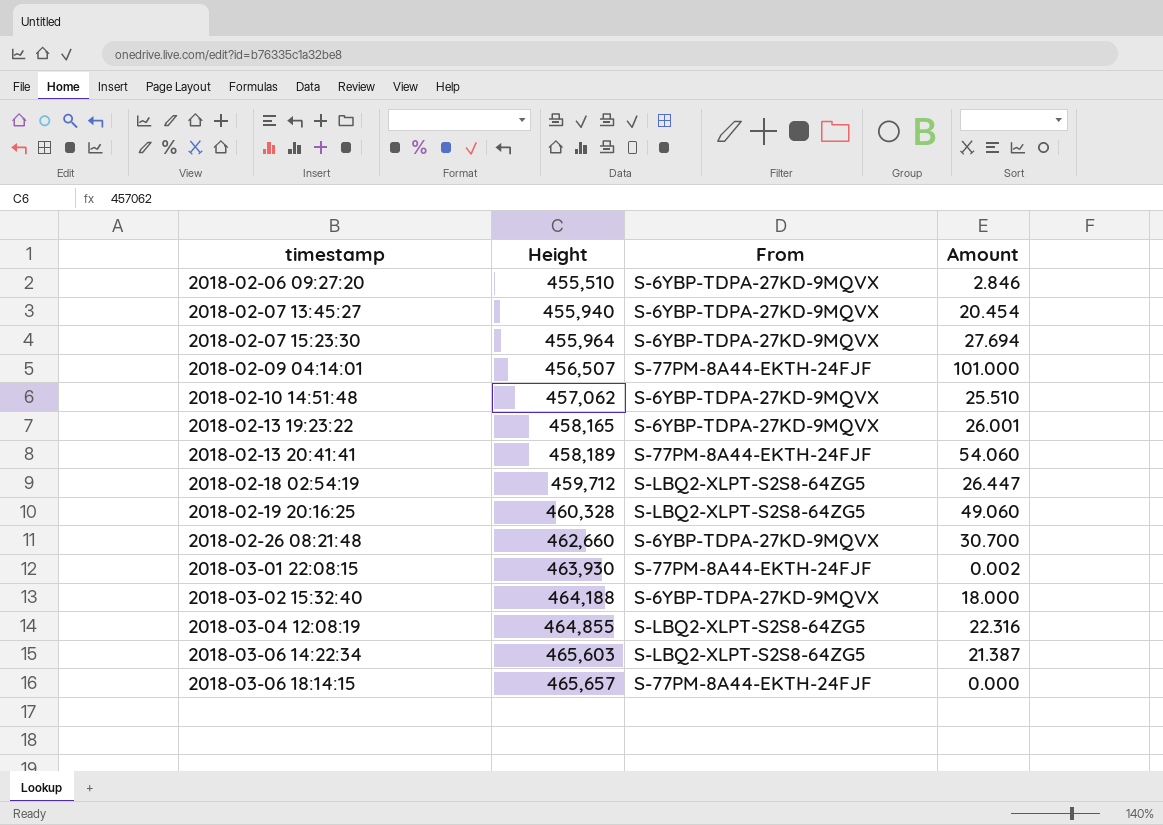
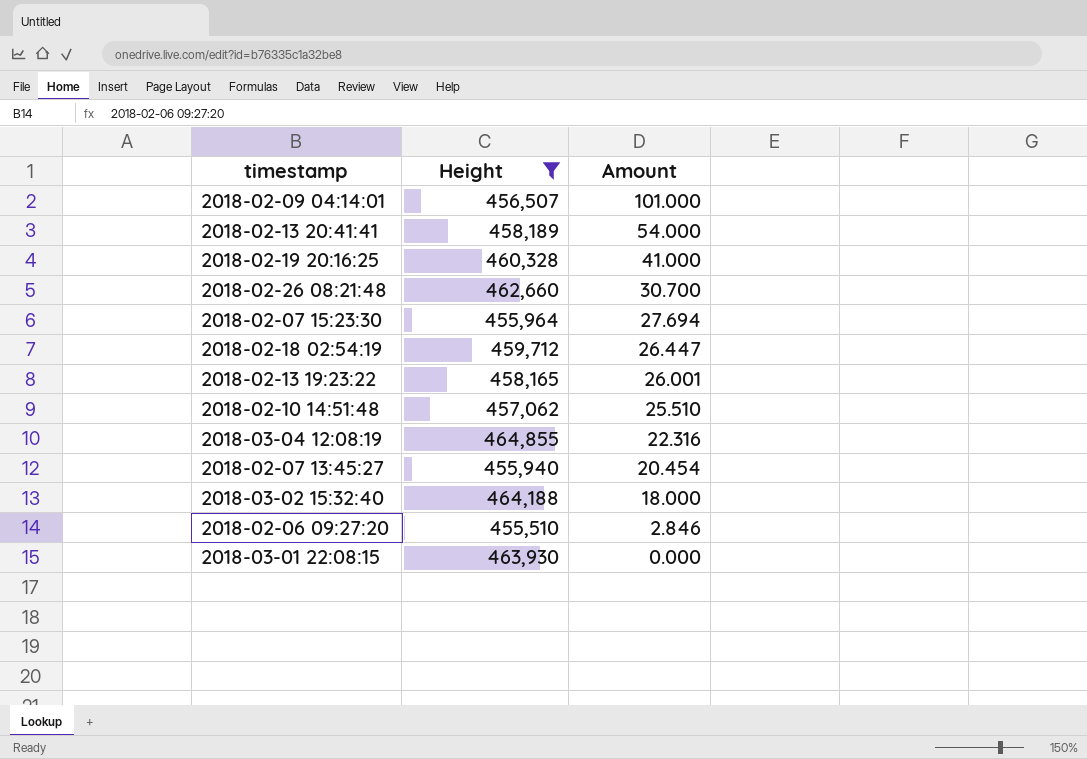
filter: none -> Height <= 464,855
row order: timestamp ascending -> Amount descending
column From | position: 3 -> none
2018-02-13 20:41:41 | Amount: 54.060 -> 54.000
2018-02-19 20:16:25 | Amount: 49.060 -> 41.000
2018-03-01 22:08:15 | Amount: 0.002 -> 0.000

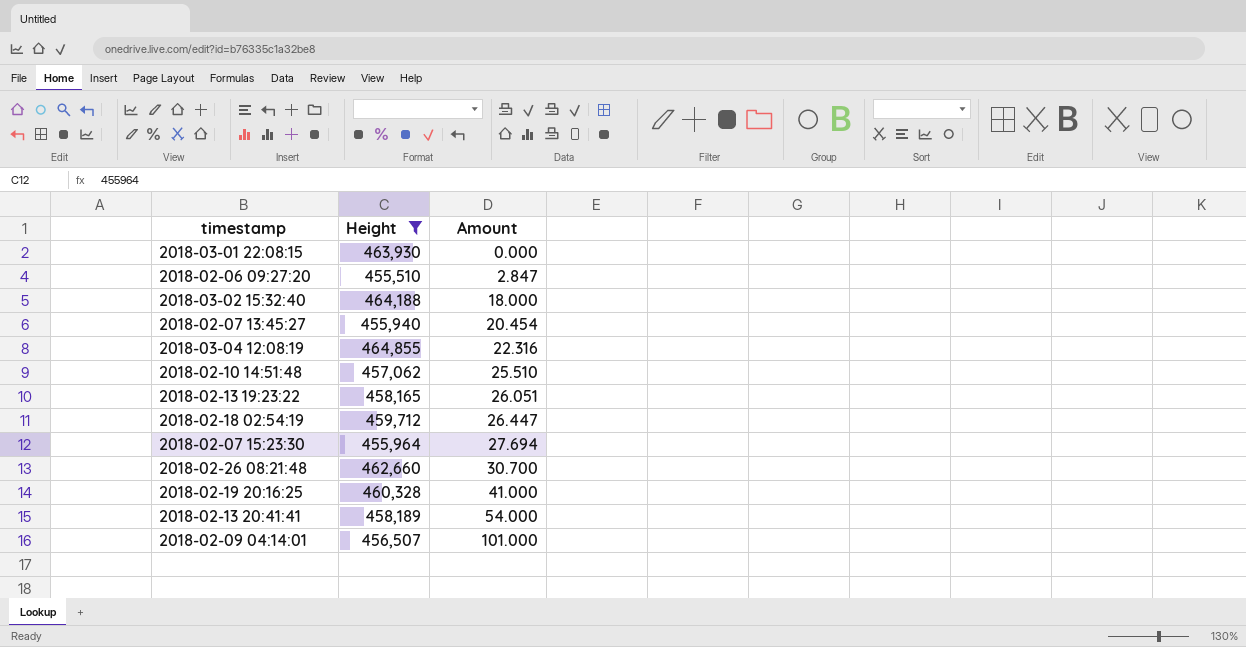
row order: Amount descending -> Amount ascending
2018-02-06 09:27:20 | Amount: 2.846 -> 2.847
2018-02-13 19:23:22 | Amount: 26.001 -> 26.051

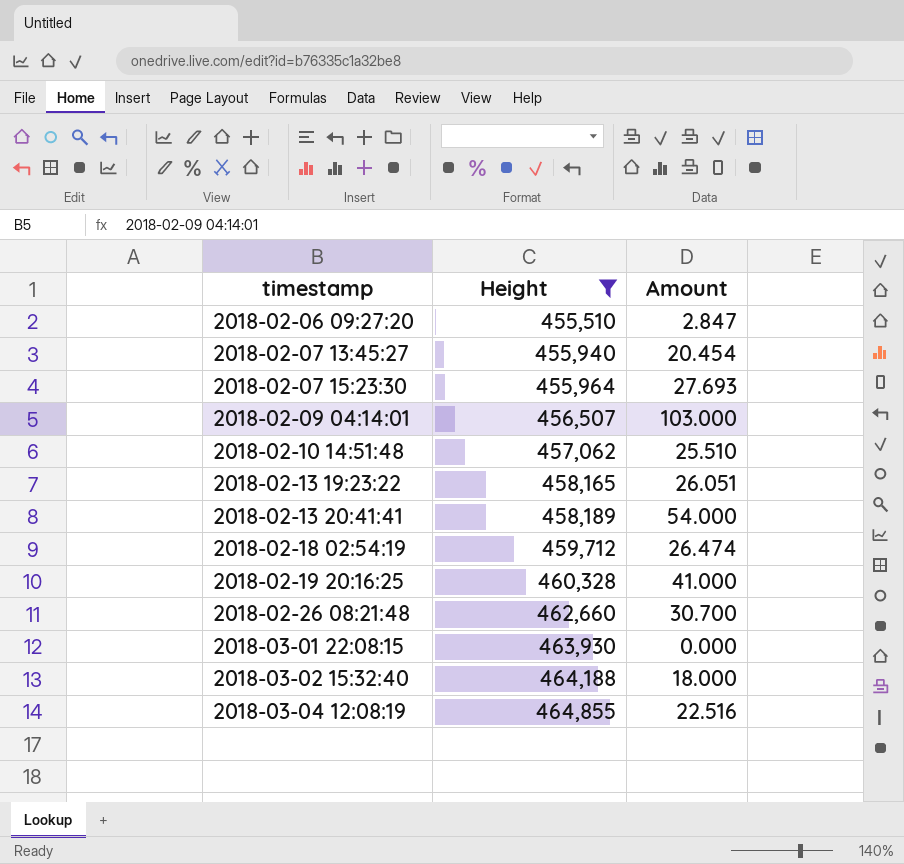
row order: Amount ascending -> timestamp ascending
2018-02-07 15:23:30 | Amount: 27.694 -> 27.693
2018-02-09 04:14:01 | Amount: 101.000 -> 103.000
2018-02-18 02:54:19 | Amount: 26.447 -> 26.474
2018-03-04 12:08:19 | Amount: 22.316 -> 22.516

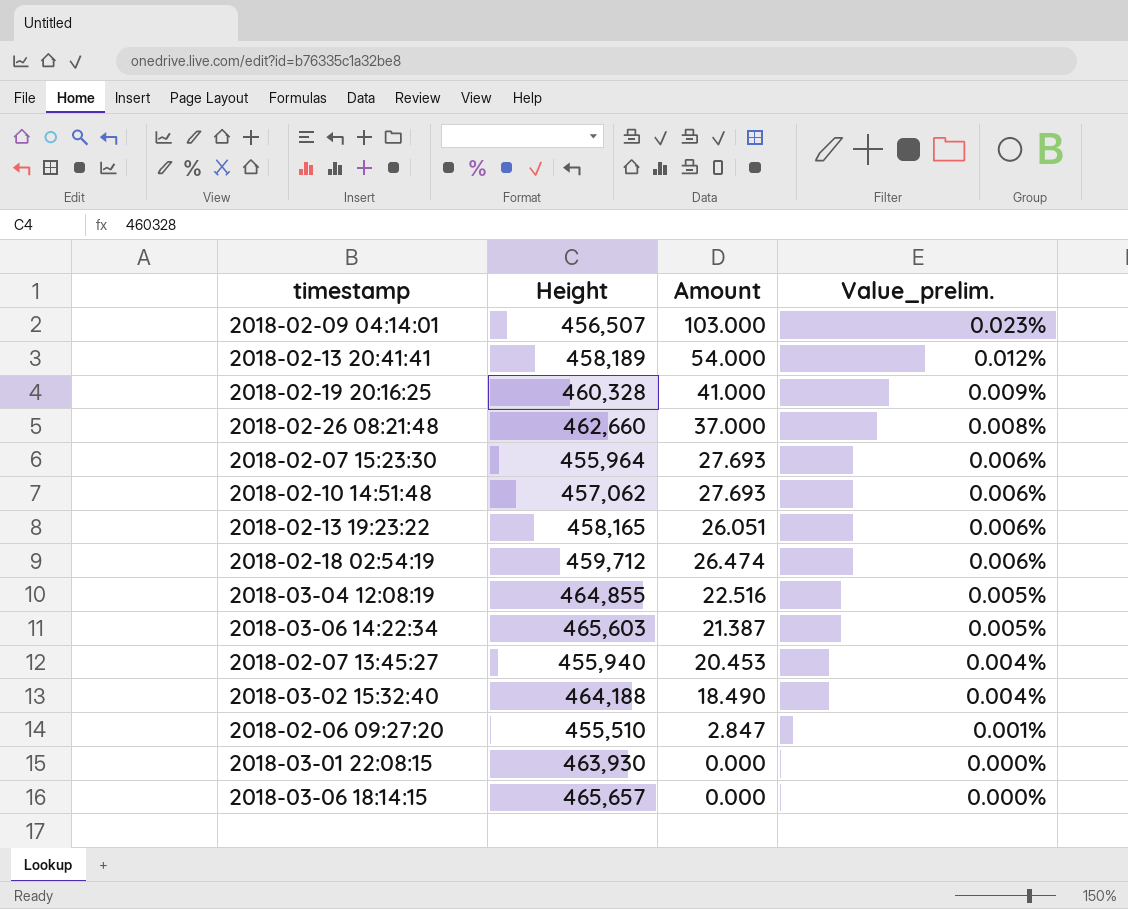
filter: Height <= 464,855 -> none
row order: timestamp ascending -> Value_prelim. descending
column Value_prelim. | formula: none -> [Amount] / [Height]
2018-02-26 08:21:48 | Amount: 30.700 -> 37.000
2018-02-10 14:51:48 | Amount: 25.510 -> 27.693
2018-02-07 13:45:27 | Amount: 20.454 -> 20.453
2018-03-02 15:32:40 | Amount: 18.000 -> 18.490

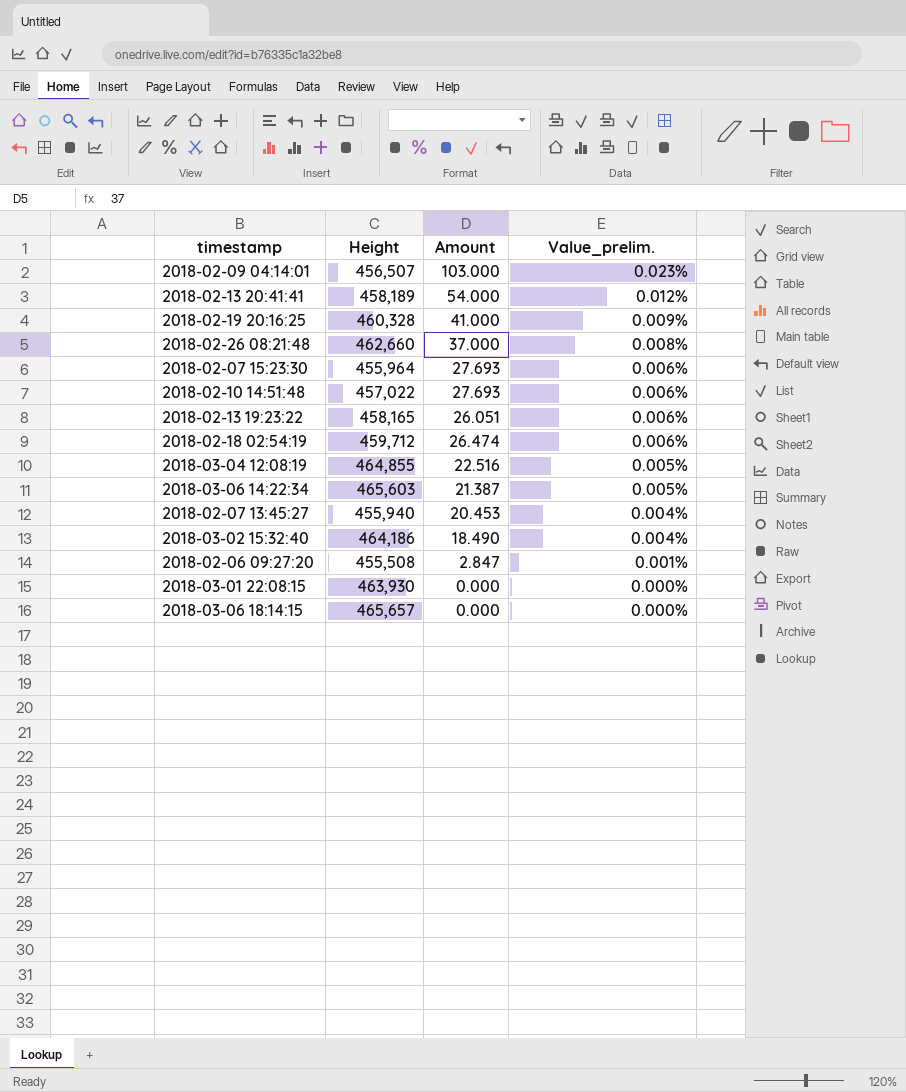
2018-02-10 14:51:48 | Height: 457,062 -> 457,022
2018-03-02 15:32:40 | Height: 464,188 -> 464,186
2018-02-06 09:27:20 | Height: 455,510 -> 455,508

